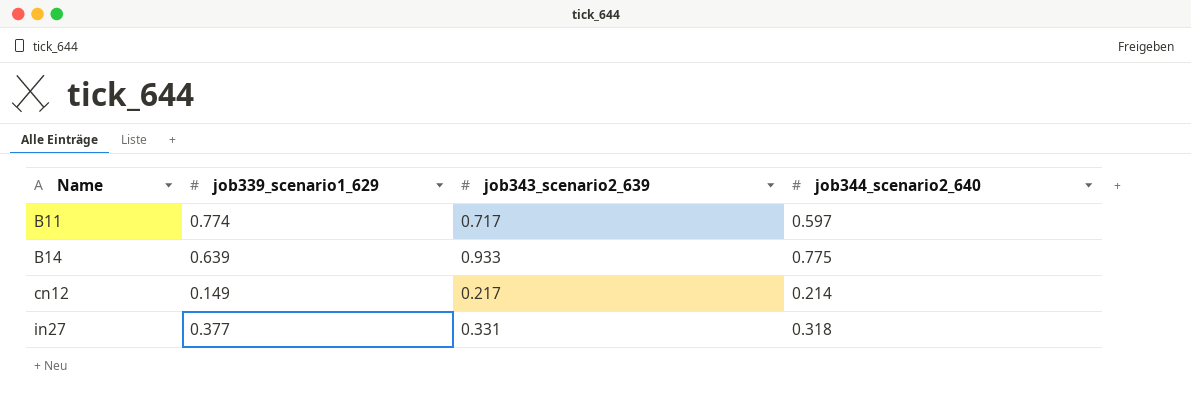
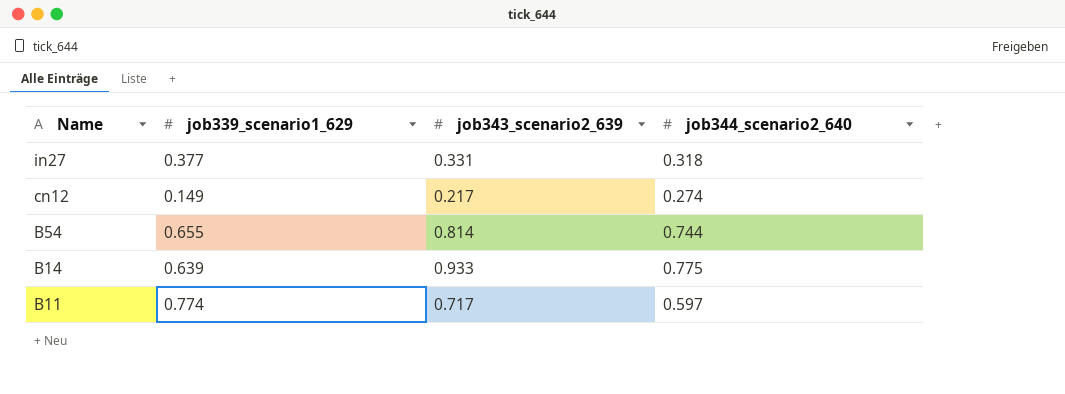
row order: Name ascending -> Name descending
cn12 | job344_scenario2_640: 0.214 -> 0.274
row B54: none -> 0.655 | 0.814 | 0.744

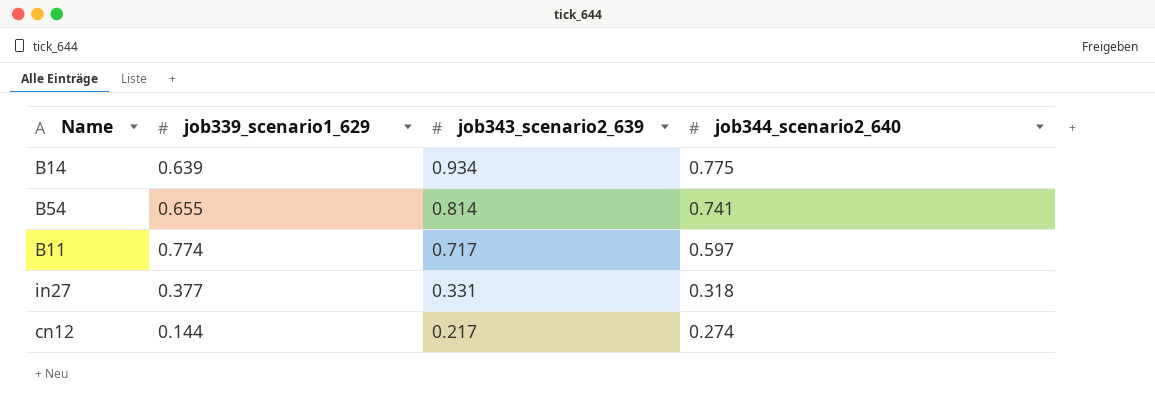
row order: Name descending -> job343_scenario2_639 descending
B14 | job343_scenario2_639: 0.933 -> 0.934
B54 | job344_scenario2_640: 0.744 -> 0.741
cn12 | job339_scenario1_629: 0.149 -> 0.144

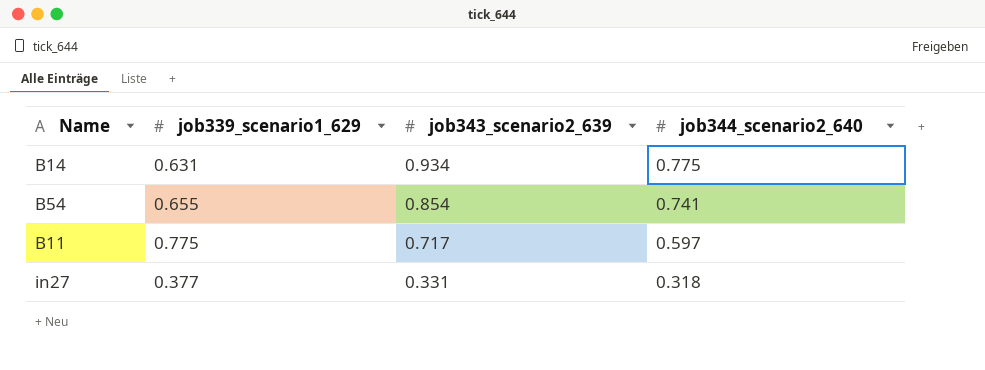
row cn12: 0.144 | 0.217 | 0.274 -> none
B14 | job339_scenario1_629: 0.639 -> 0.631
B54 | job343_scenario2_639: 0.814 -> 0.854
B11 | job339_scenario1_629: 0.774 -> 0.775

